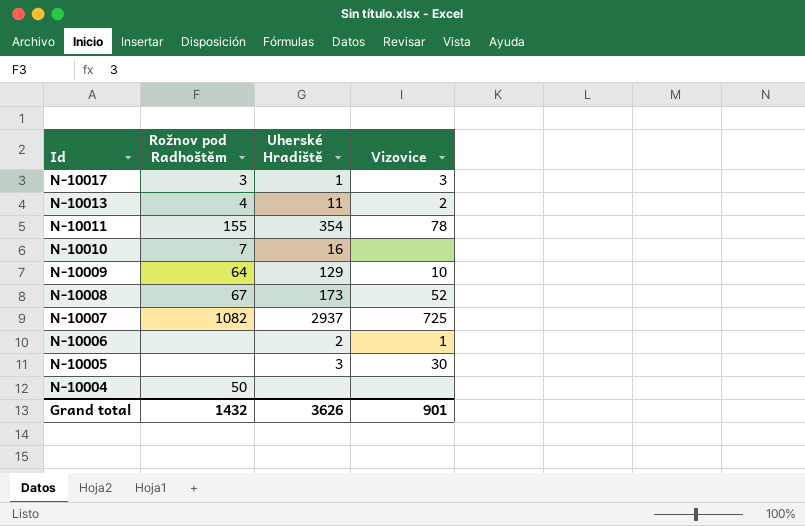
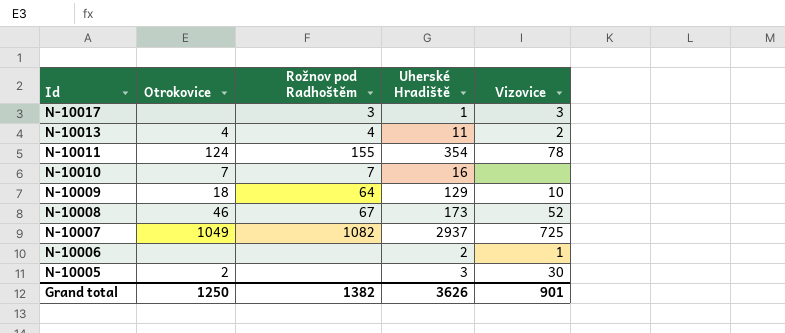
column Otrokovice | position: none -> 2
row N-10004: 50 | none | none -> none
Grand total | Rožnov pod Radhoštěm: 1432 -> 1382

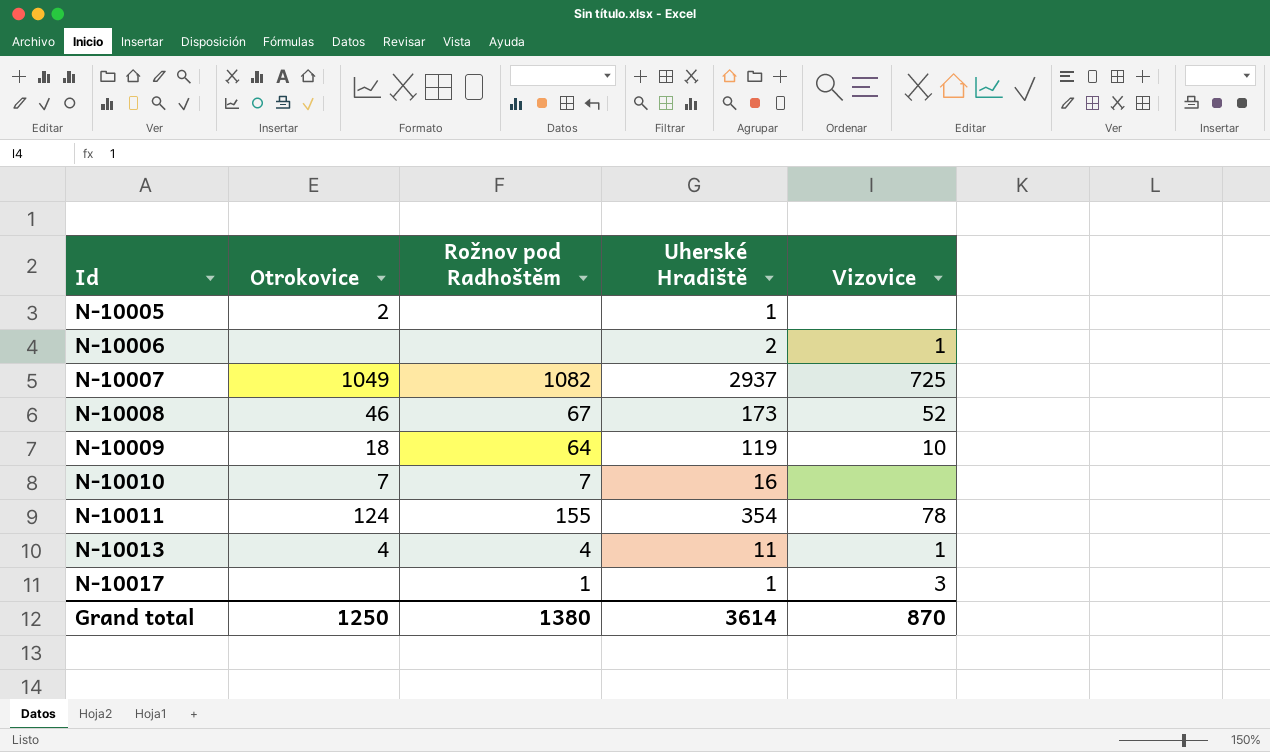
row order: Id descending -> Id ascending
N-10005 | Uherské Hradiště: 3 -> 1
N-10005 | Vizovice: 30 -> none
N-10009 | Uherské Hradiště: 129 -> 119
N-10013 | Vizovice: 2 -> 1
N-10017 | Rožnov pod Radhoštěm: 3 -> 1
Grand total | Rožnov pod Radhoštěm: 1382 -> 1380
Grand total | Uherské Hradiště: 3626 -> 3614
Grand total | Vizovice: 901 -> 870

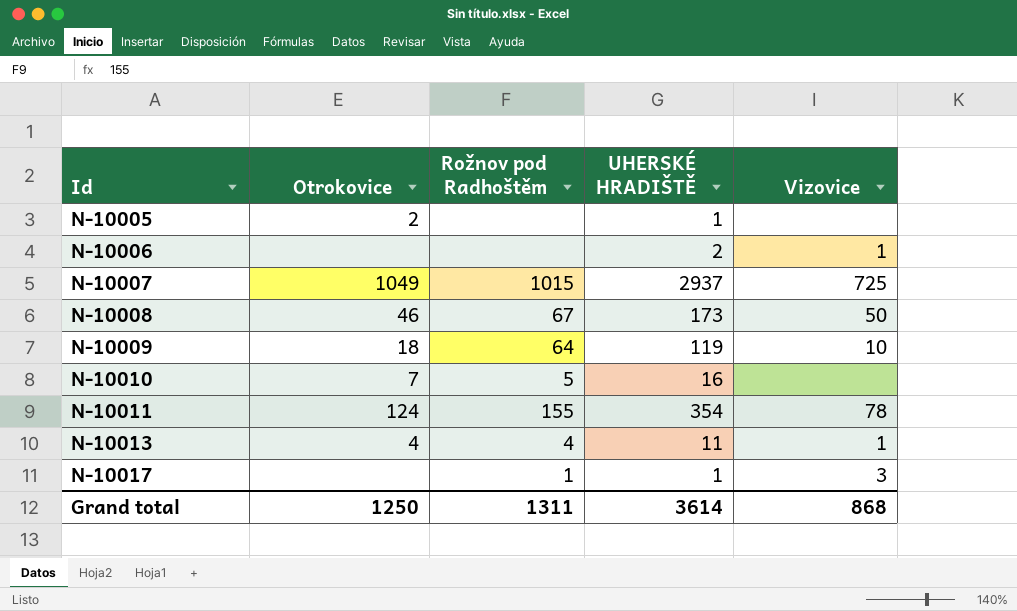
column name: Uherské Hradiště -> UHERSKÉ HRADIŠTĚ
N-10007 | Rožnov pod Radhoštěm: 1082 -> 1015
N-10008 | Vizovice: 52 -> 50
N-10010 | Rožnov pod Radhoštěm: 7 -> 5
Grand total | Rožnov pod Radhoštěm: 1380 -> 1311
Grand total | Vizovice: 870 -> 868

